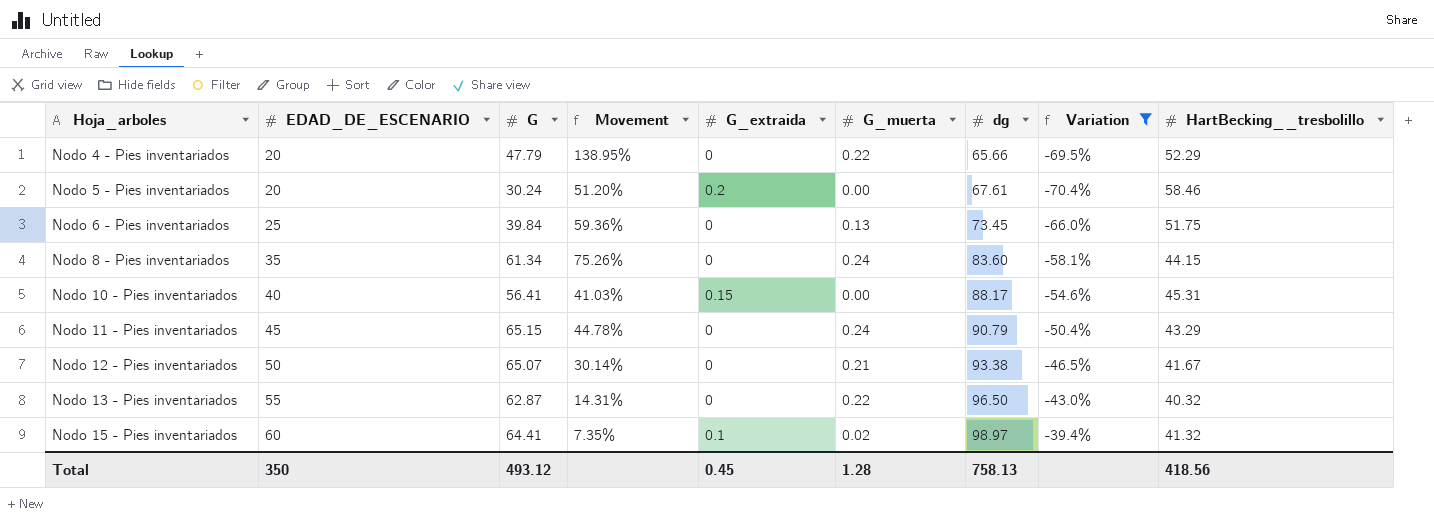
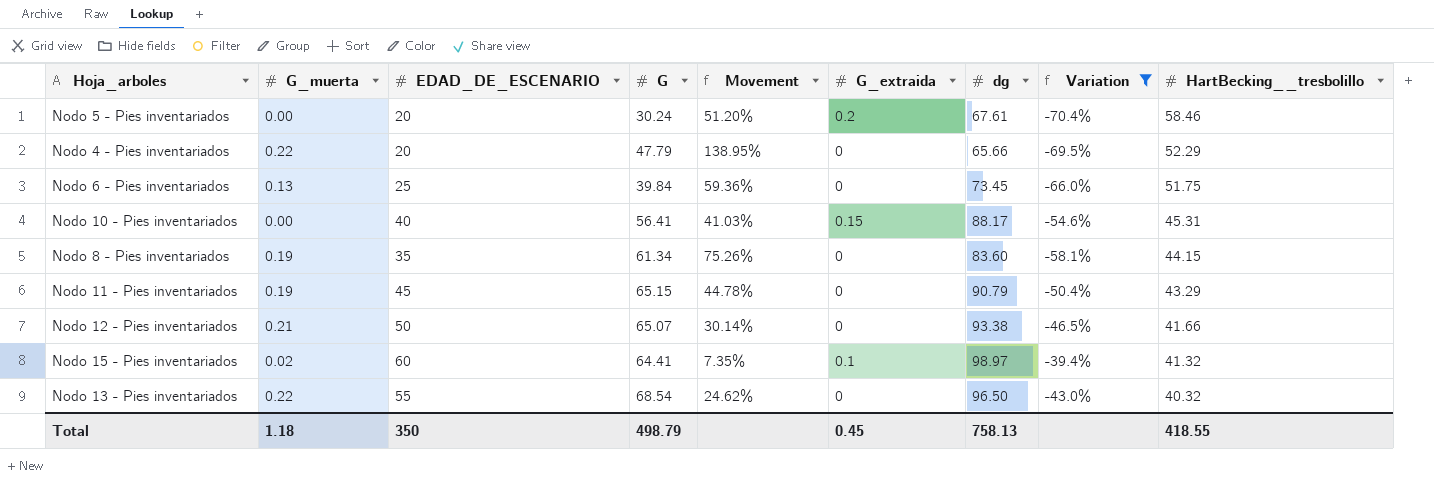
row order: Hoja_arboles ascending -> HartBecking__tresbolillo descending
column G_muerta | position: 6 -> 2
Nodo 8 - Pies inventariados | G_muerta: 0.24 -> 0.19
Nodo 11 - Pies inventariados | G_muerta: 0.24 -> 0.19
Nodo 12 - Pies inventariados | HartBecking__tresbolillo: 41.67 -> 41.66
Nodo 13 - Pies inventariados | G: 62.87 -> 68.54
Nodo 13 - Pies inventariados | Movement: 14.31% -> 24.62%
Total | G_muerta: 1.28 -> 1.18
Total | G: 493.12 -> 498.79
Total | HartBecking__tresbolillo: 418.56 -> 418.55

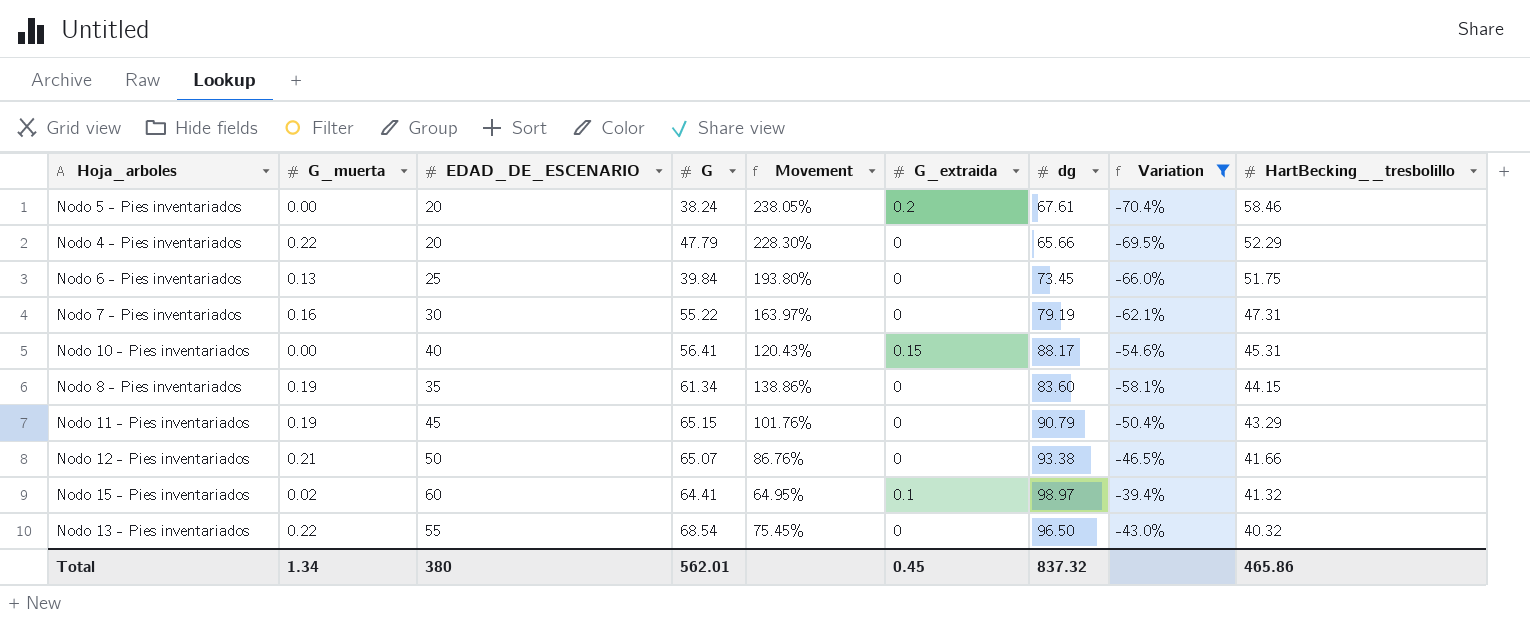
column Movement | formula: ([G] - [EDAD_DE_ESCENARIO]) / [EDAD_DE_ESCENARIO] -> ([dg] - [EDAD_DE_ESCENARIO]) / [EDAD_DE_ESCENARIO]
Nodo 5 - Pies inventariados | G: 30.24 -> 38.24
row Nodo 7 - Pies inventariados: none -> 0.16 | 30 | 55.22 | 163.97% | 0 | 79.19 | -62.1% | 47.31
Total | G_muerta: 1.18 -> 1.34
Total | EDAD_DE_ESCENARIO: 350 -> 380
Total | G: 498.79 -> 562.01
Total | dg: 758.13 -> 837.32
Total | HartBecking__tresbolillo: 418.55 -> 465.86

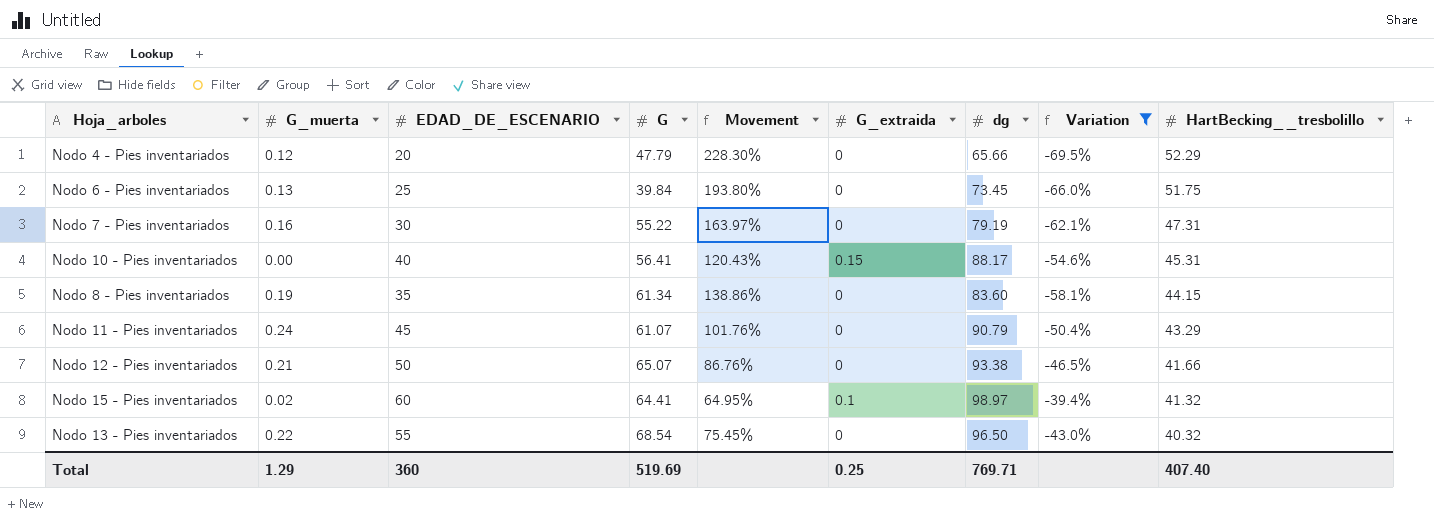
row Nodo 5 - Pies inventariados: 0.00 | 20 | 38.24 | 238.05% | 0.2 | 67.61 | -70.4% | 58.46 -> none
Nodo 4 - Pies inventariados | G_muerta: 0.22 -> 0.12
Nodo 11 - Pies inventariados | G_muerta: 0.19 -> 0.24
Nodo 11 - Pies inventariados | G: 65.15 -> 61.07
Total | G_muerta: 1.34 -> 1.29
Total | EDAD_DE_ESCENARIO: 380 -> 360
Total | G: 562.01 -> 519.69
Total | G_extraida: 0.45 -> 0.25
Total | dg: 837.32 -> 769.71
Total | HartBecking__tresbolillo: 465.86 -> 407.40

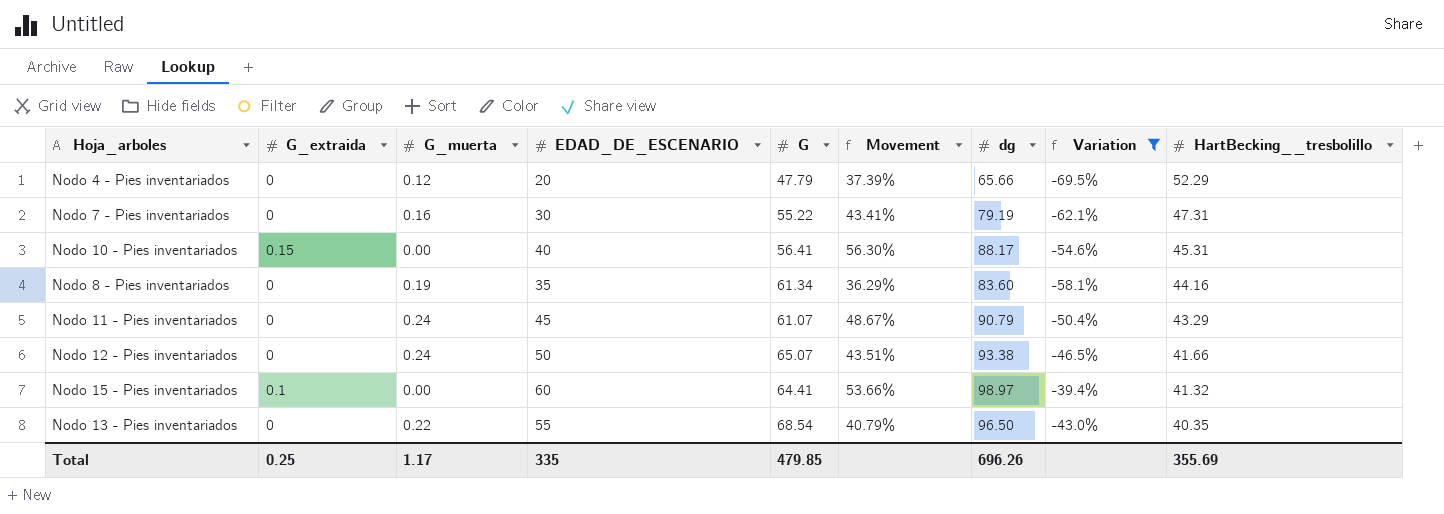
column G_extraida | position: 6 -> 2
column Movement | formula: ([dg] - [EDAD_DE_ESCENARIO]) / [EDAD_DE_ESCENARIO] -> ([dg] - [G]) / [G]
row Nodo 6 - Pies inventariados: 0.13 | 25 | 39.84 | 193.80% | 0 | 73.45 | -66.0% | 51.75 -> none
Nodo 8 - Pies inventariados | HartBecking__tresbolillo: 44.15 -> 44.16
Nodo 12 - Pies inventariados | G_muerta: 0.21 -> 0.24
Nodo 15 - Pies inventariados | G_muerta: 0.02 -> 0.00
Nodo 13 - Pies inventariados | HartBecking__tresbolillo: 40.32 -> 40.35
Total | G_muerta: 1.29 -> 1.17
Total | EDAD_DE_ESCENARIO: 360 -> 335
Total | G: 519.69 -> 479.85
Total | dg: 769.71 -> 696.26
Total | HartBecking__tresbolillo: 407.40 -> 355.69

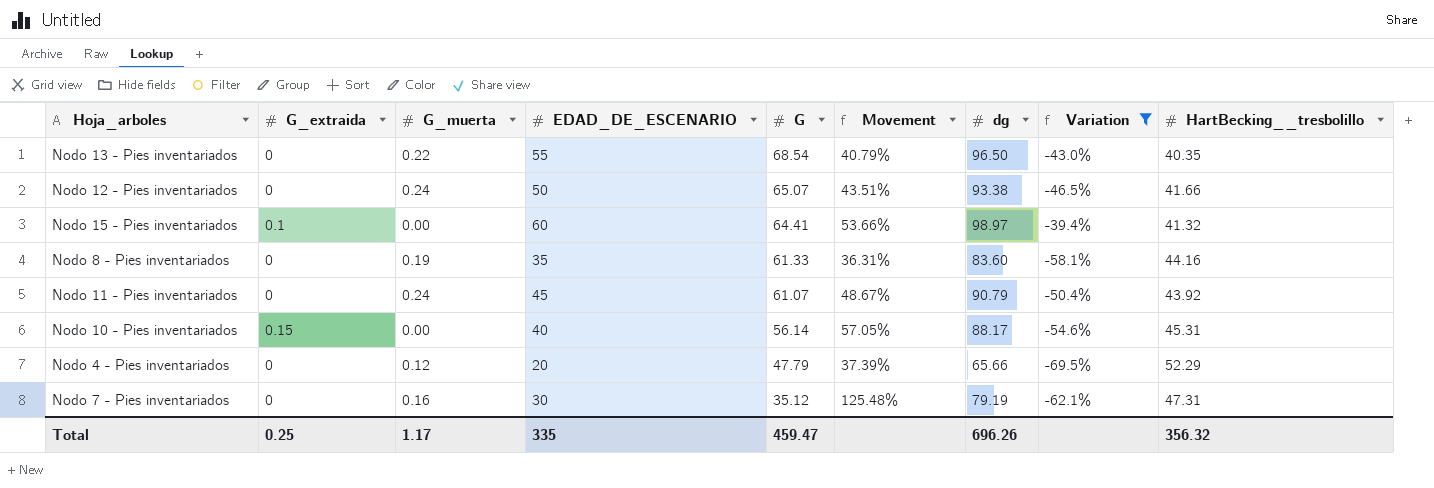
row order: HartBecking__tresbolillo descending -> G descending
Nodo 8 - Pies inventariados | G: 61.34 -> 61.33
Nodo 8 - Pies inventariados | Movement: 36.29% -> 36.31%
Nodo 11 - Pies inventariados | HartBecking__tresbolillo: 43.29 -> 43.92
Nodo 10 - Pies inventariados | G: 56.41 -> 56.14
Nodo 10 - Pies inventariados | Movement: 56.30% -> 57.05%
Nodo 7 - Pies inventariados | G: 55.22 -> 35.12
Nodo 7 - Pies inventariados | Movement: 43.41% -> 125.48%
Total | G: 479.85 -> 459.47
Total | HartBecking__tresbolillo: 355.69 -> 356.32

